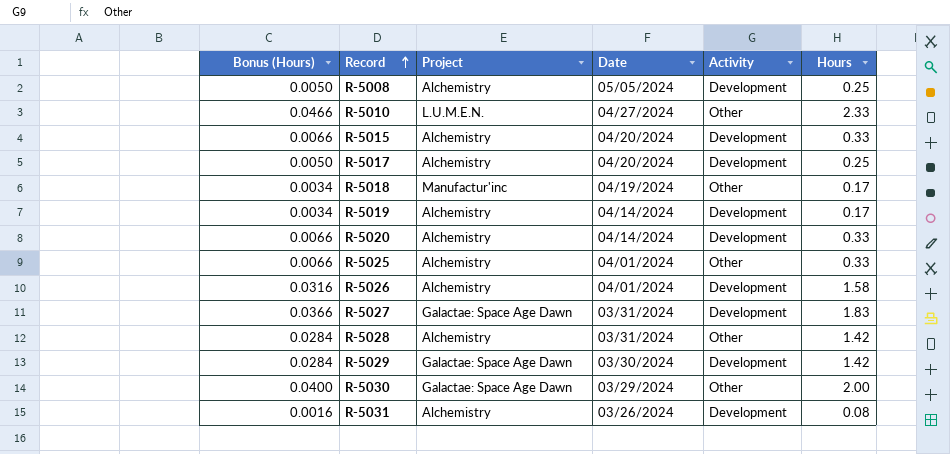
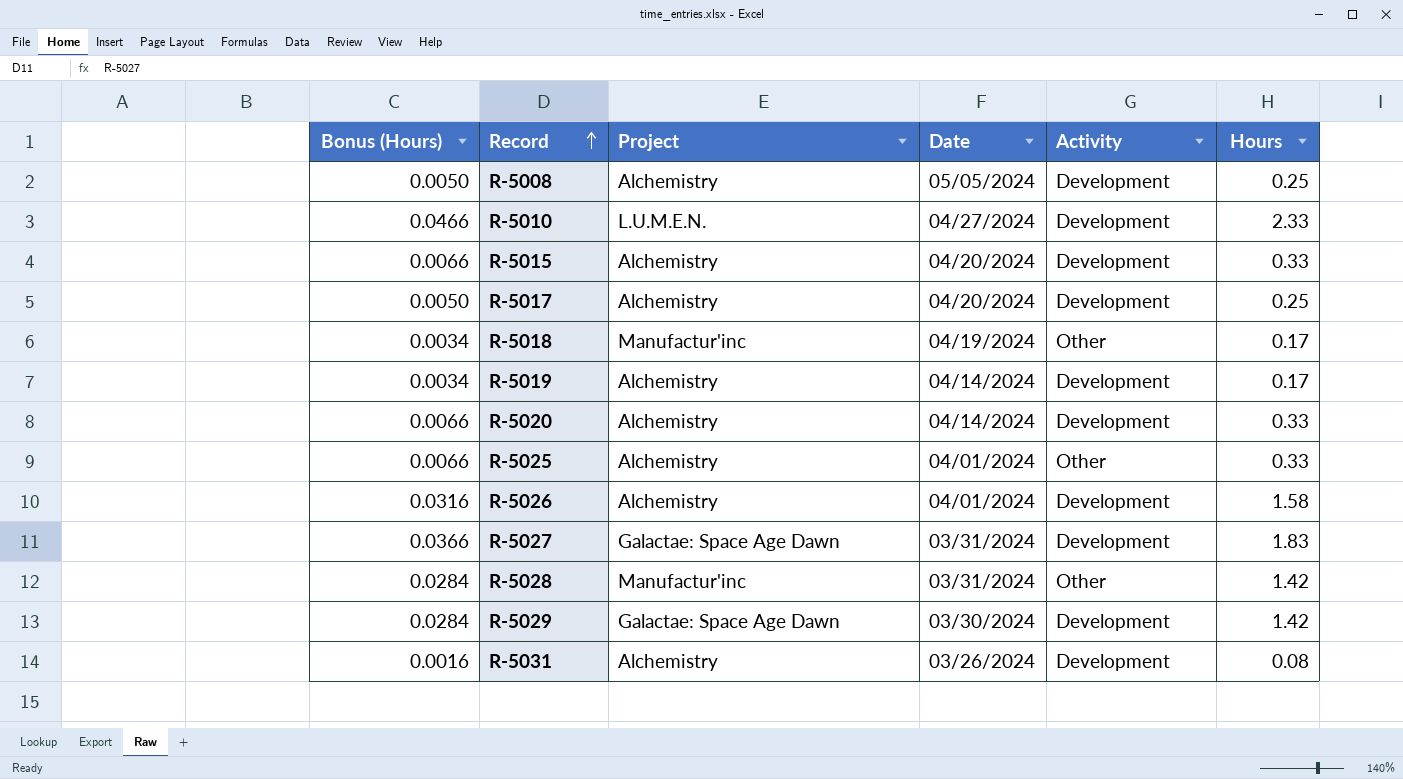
row R-5030: 0.0400 | Galactae: Space Age Dawn | 03/29/2024 | Other | 2.00 -> none
R-5010 | Activity: Other -> Development
R-5028 | Project: Alchemistry -> Manufactur'inc

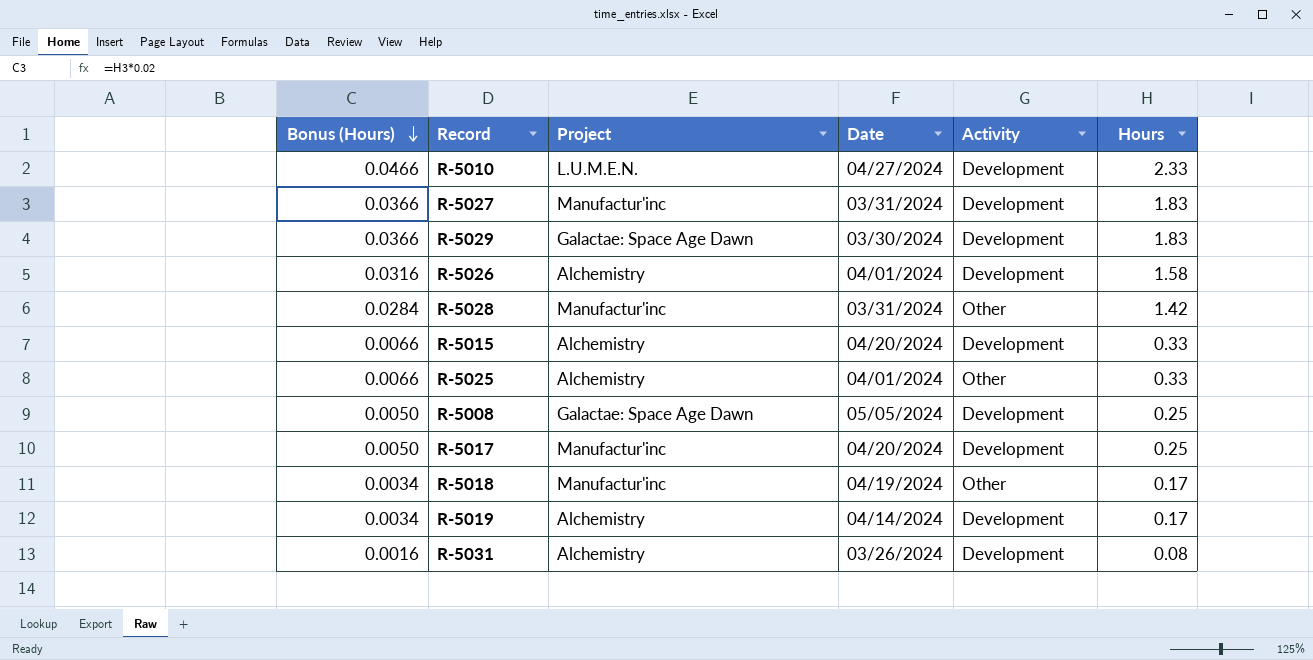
row order: Record ascending -> Bonus (Hours) descending
row R-5020: 0.0066 | Alchemistry | 04/14/2024 | Development | 0.33 -> none
R-5027 | Project: Galactae: Space Age Dawn -> Manufactur'inc
R-5029 | Bonus (Hours): 0.0284 -> 0.0366
R-5029 | Hours: 1.42 -> 1.83
R-5008 | Project: Alchemistry -> Galactae: Space Age Dawn
R-5017 | Project: Alchemistry -> Manufactur'inc

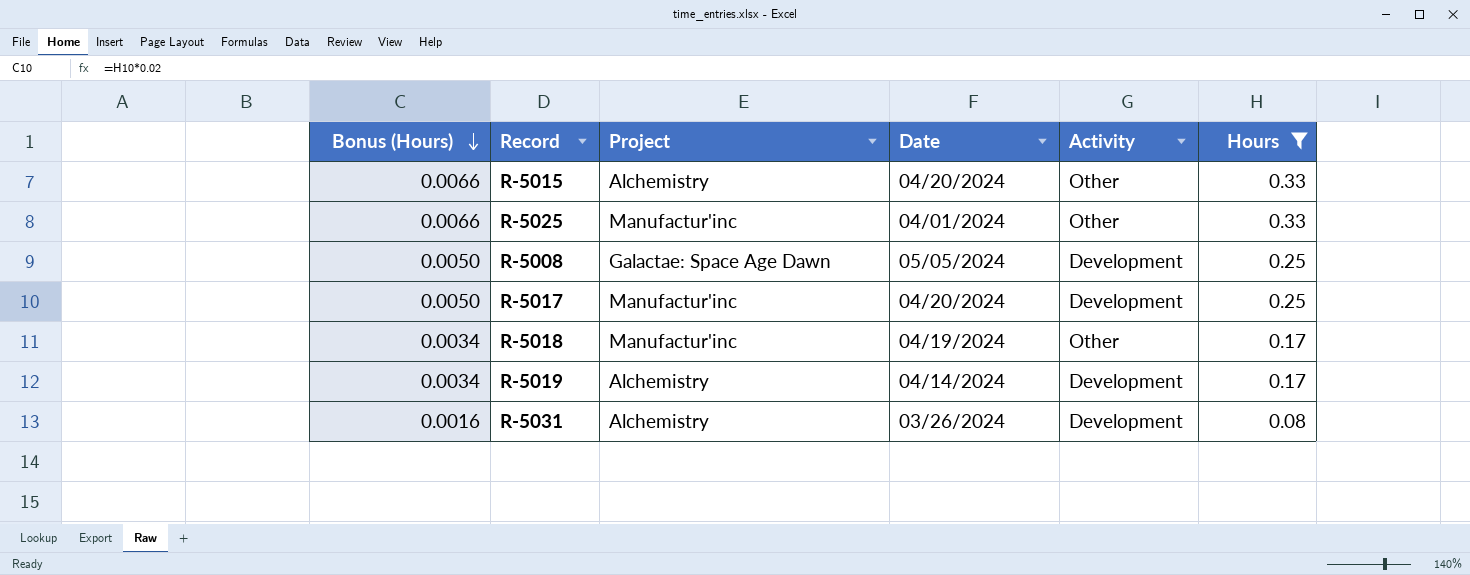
filter: none -> Hours <= 0.33
R-5015 | Activity: Development -> Other
R-5025 | Project: Alchemistry -> Manufactur'inc

